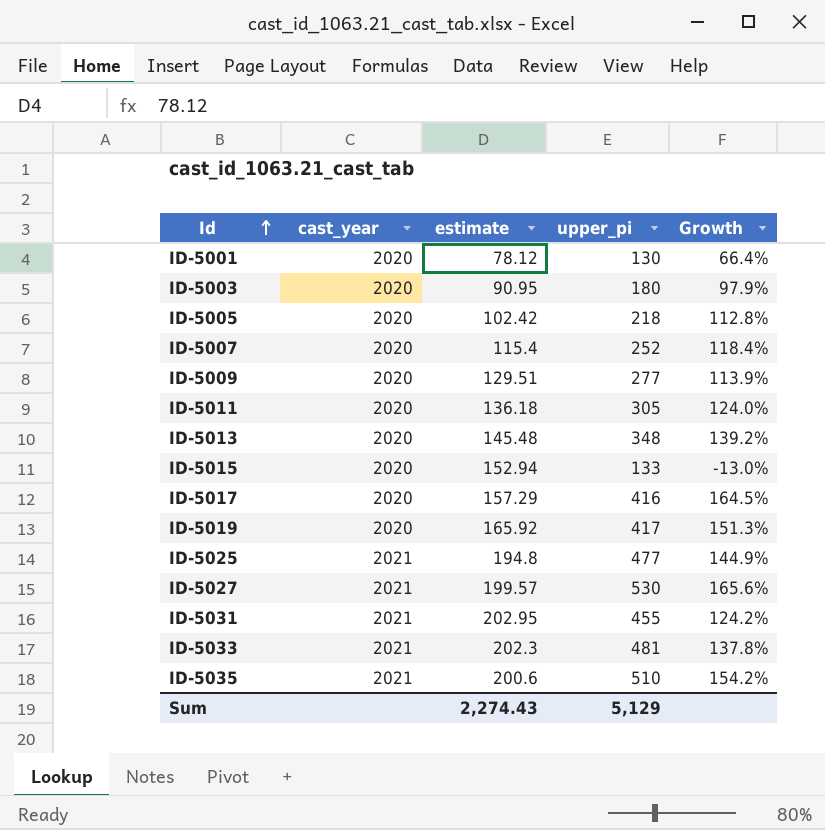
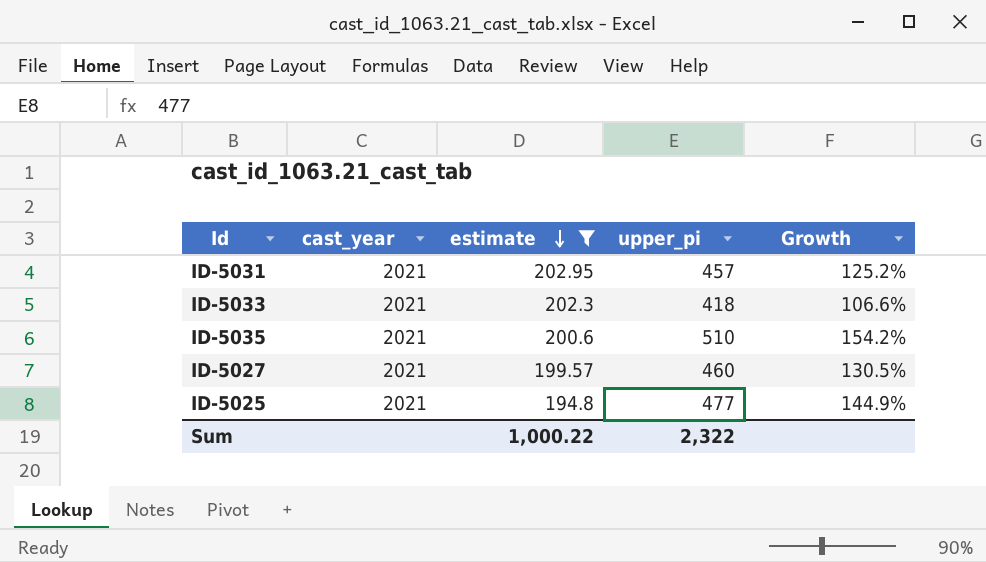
filter: none -> estimate >= 194.8
row order: Id ascending -> estimate descending
ID-5031 | upper_pi: 455 -> 457
ID-5031 | Growth: 124.2% -> 125.2%
ID-5033 | upper_pi: 481 -> 418
ID-5033 | Growth: 137.8% -> 106.6%
ID-5027 | upper_pi: 530 -> 460
ID-5027 | Growth: 165.6% -> 130.5%
Sum | estimate: 2,274.43 -> 1,000.22
Sum | upper_pi: 5,129 -> 2,322

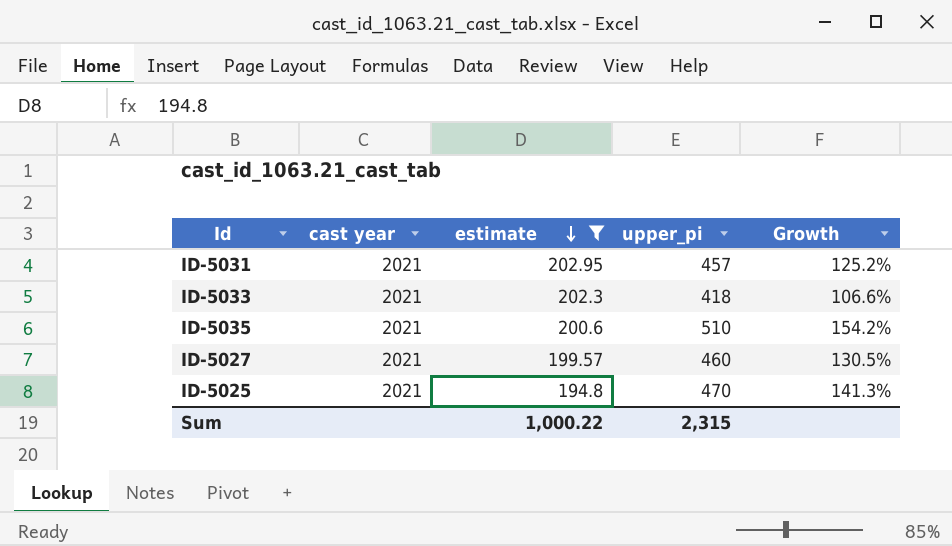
column name: cast_year -> cast year
ID-5025 | upper_pi: 477 -> 470
ID-5025 | Growth: 144.9% -> 141.3%
Sum | upper_pi: 2,322 -> 2,315

